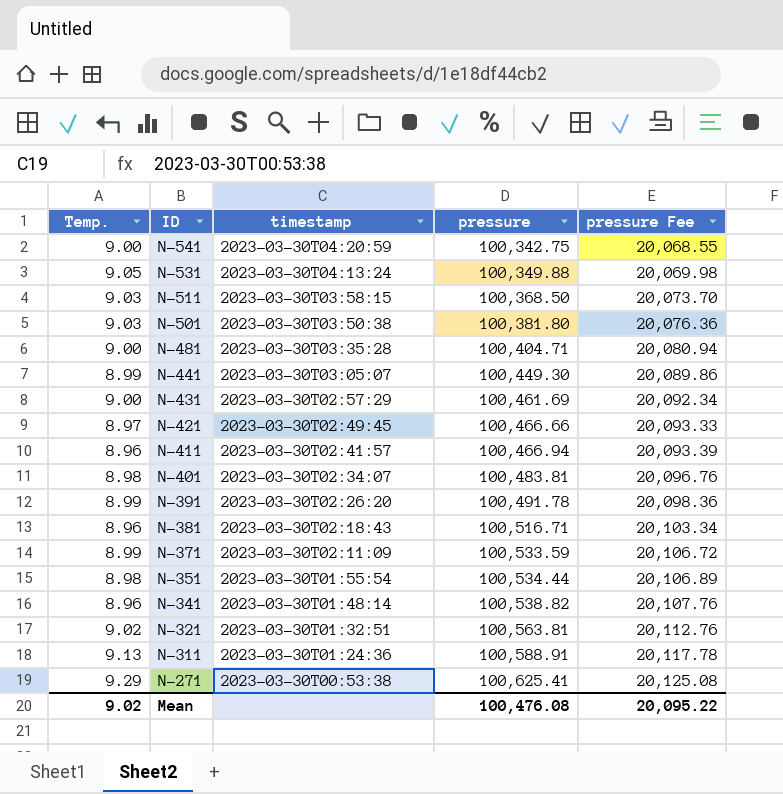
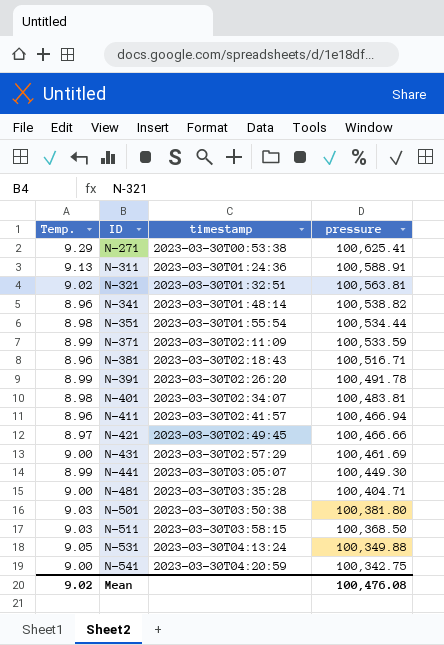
row order: ID descending -> ID ascending
column pressure Fee | formula: [pressure] * 0.2 -> none

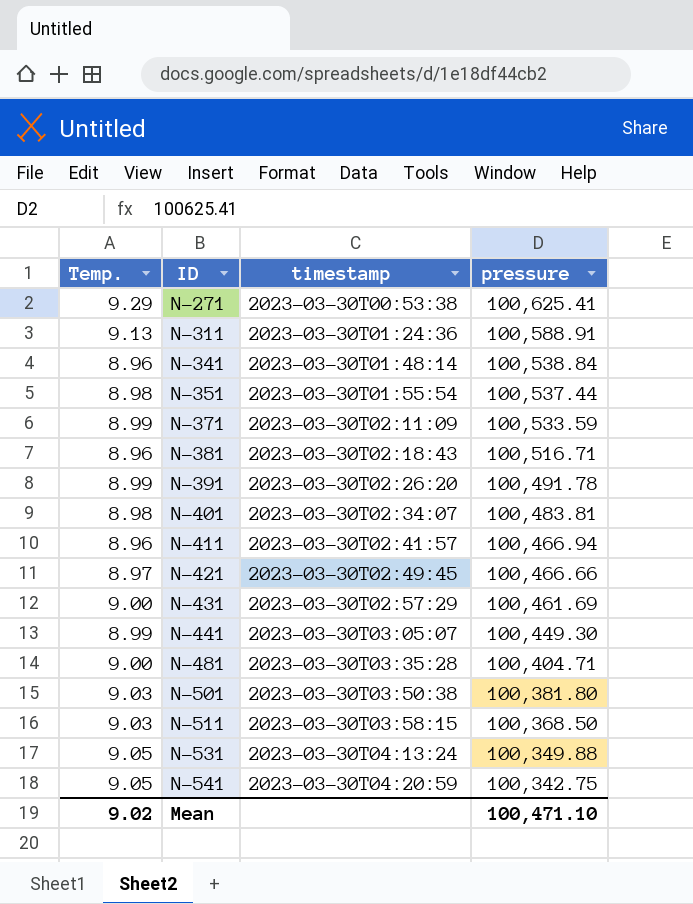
row N-321: 9.02 | 2023-03-30T01:32:51 | 100,563.81 -> none
N-341 | pressure: 100,538.82 -> 100,538.84
N-351 | pressure: 100,534.44 -> 100,537.44
N-541 | Temp.: 9.00 -> 9.05
Mean | pressure: 100,476.08 -> 100,471.10

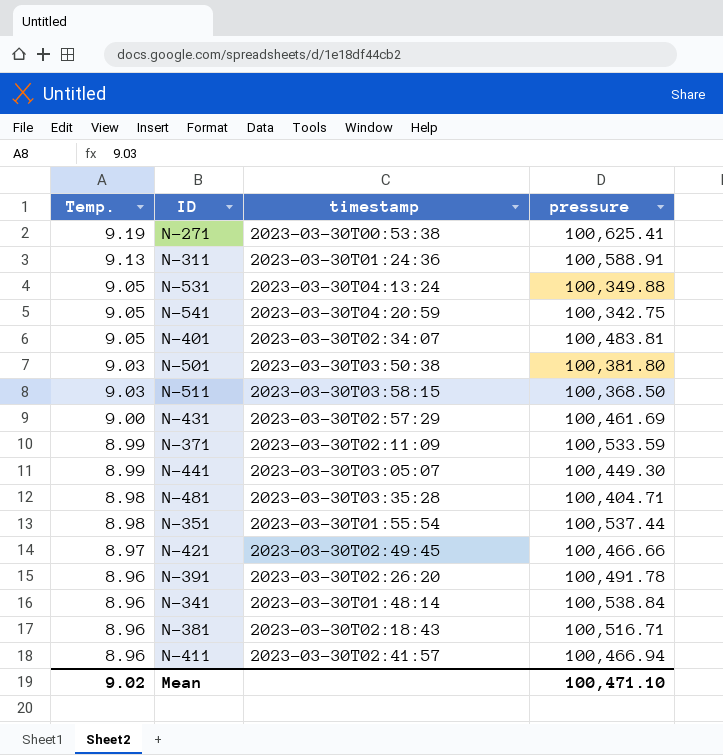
row order: ID ascending -> Temp. descending
N-271 | Temp.: 9.29 -> 9.19
N-401 | Temp.: 8.98 -> 9.05
N-481 | Temp.: 9.00 -> 8.98
N-391 | Temp.: 8.99 -> 8.96

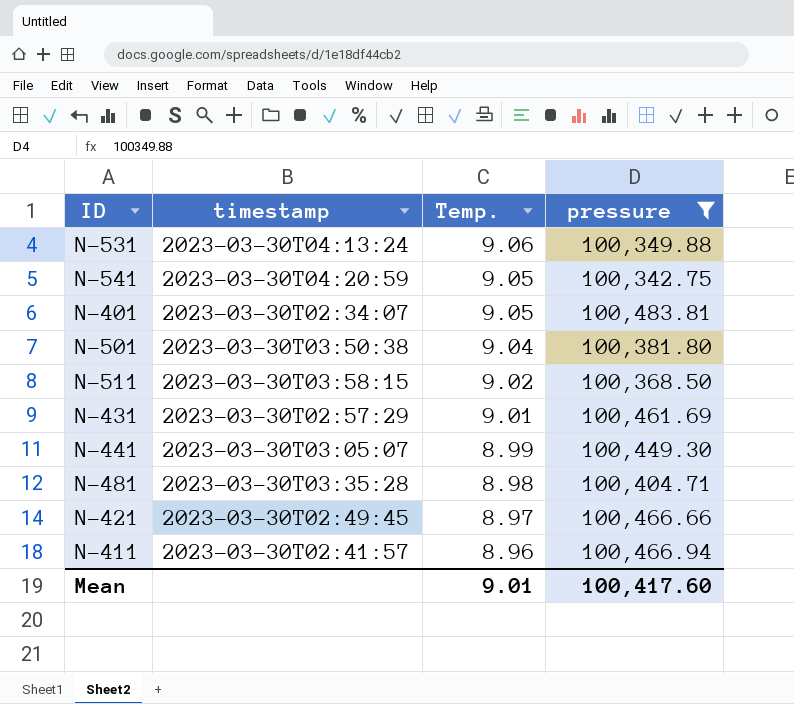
filter: none -> pressure <= 100,483.81
column Temp. | position: 1 -> 3
N-531 | Temp.: 9.05 -> 9.06
N-501 | Temp.: 9.03 -> 9.04
N-511 | Temp.: 9.03 -> 9.02
N-431 | Temp.: 9.00 -> 9.01
Mean | Temp.: 9.02 -> 9.01
Mean | pressure: 100,471.10 -> 100,417.60

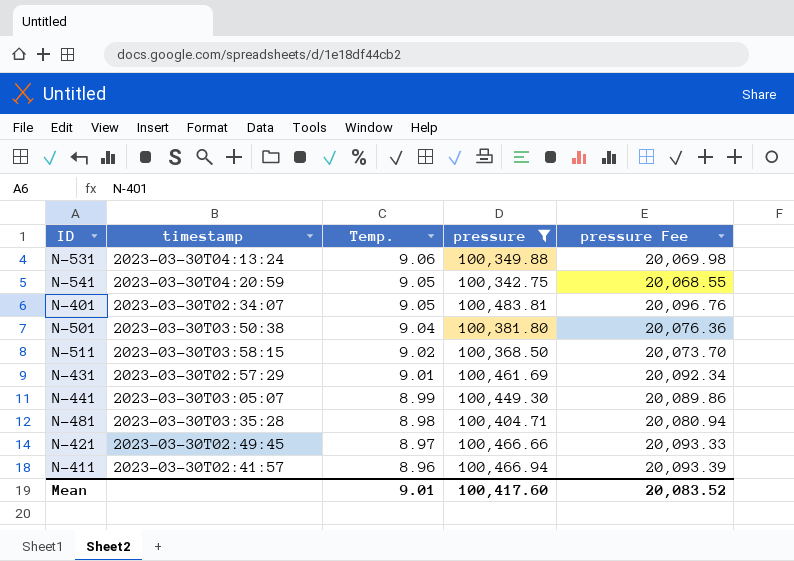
column pressure Fee | formula: none -> [pressure] * 0.2

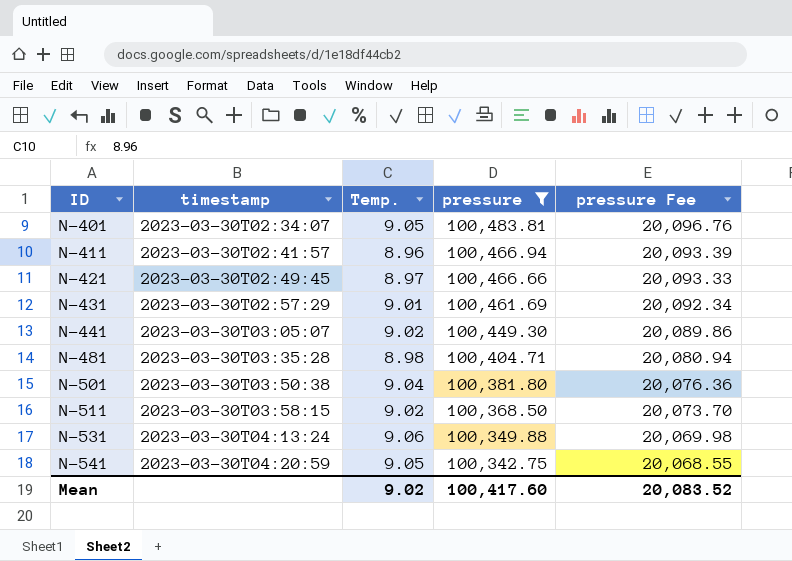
row order: Temp. descending -> ID ascending
N-441 | Temp.: 8.99 -> 9.02
Mean | Temp.: 9.01 -> 9.02

